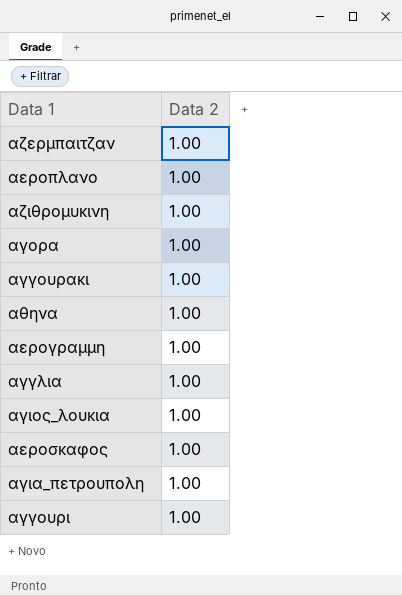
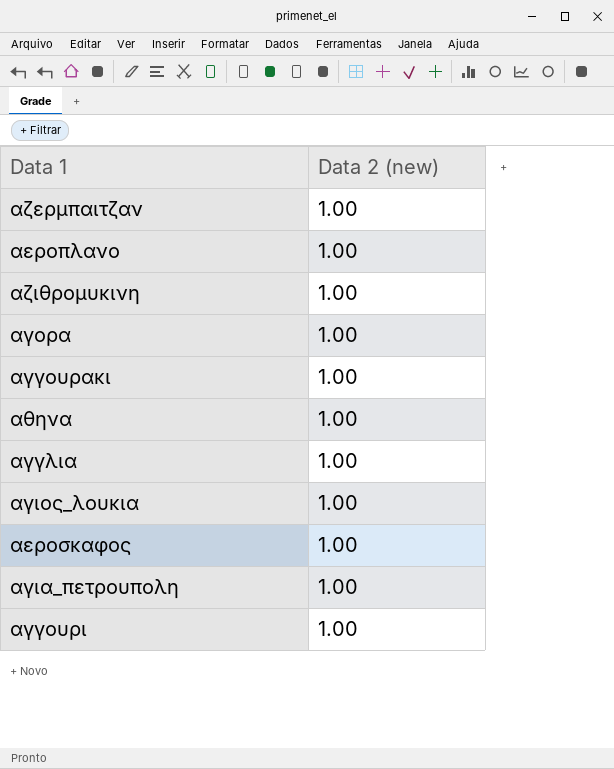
column name: Data 2 -> Data 2 (new)
row αερογραμμη: 1.00 -> none

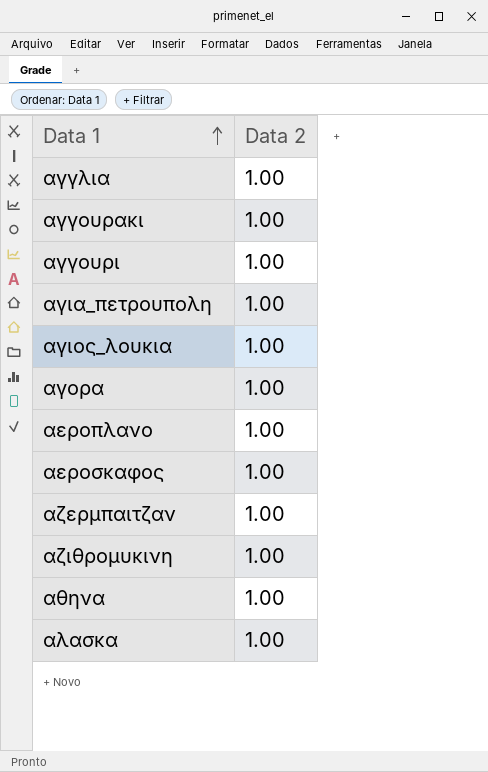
row order: none -> Data 1 ascending
column name: Data 2 (new) -> Data 2
row αλασκα: none -> 1.00

